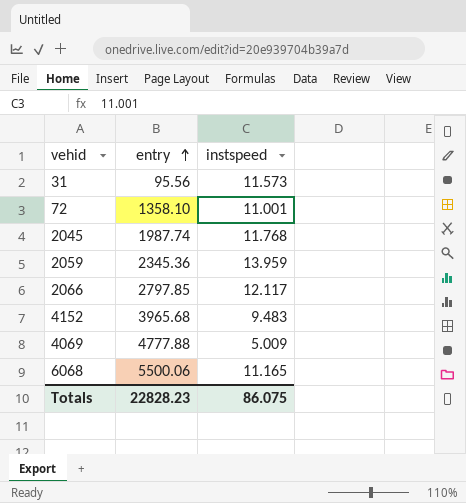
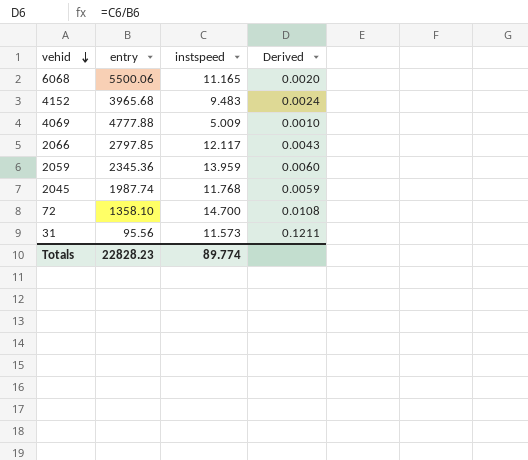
row order: entry ascending -> vehid descending
column Derived | formula: none -> [instspeed] / [entry]
72 | instspeed: 11.001 -> 14.700
Totals | instspeed: 86.075 -> 89.774

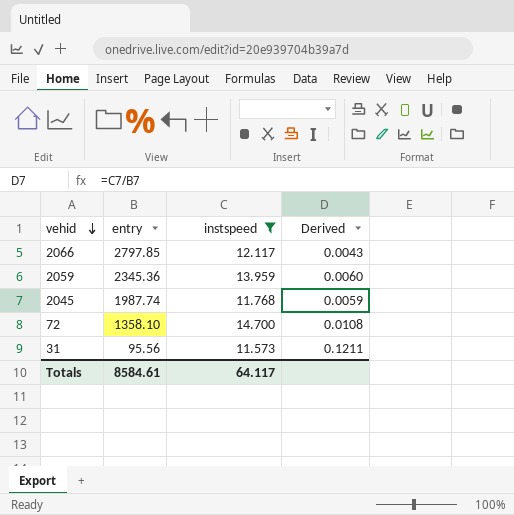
filter: none -> instspeed >= 11.573
Totals | entry: 22828.23 -> 8584.61
Totals | instspeed: 89.774 -> 64.117

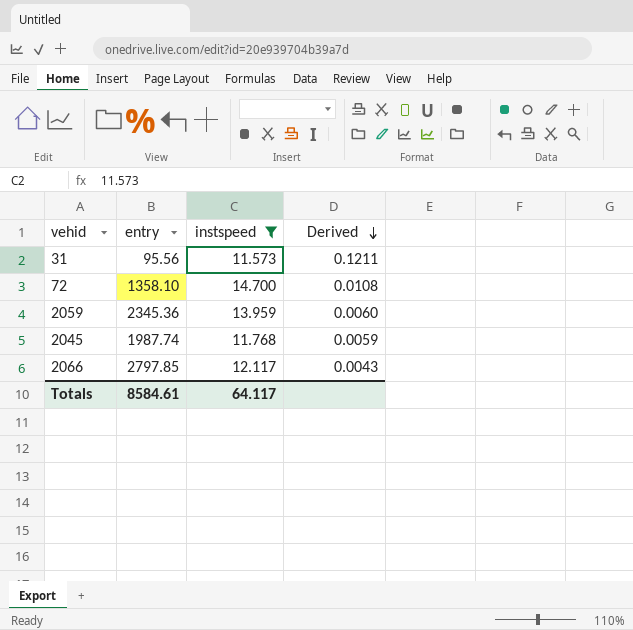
row order: vehid descending -> Derived descending

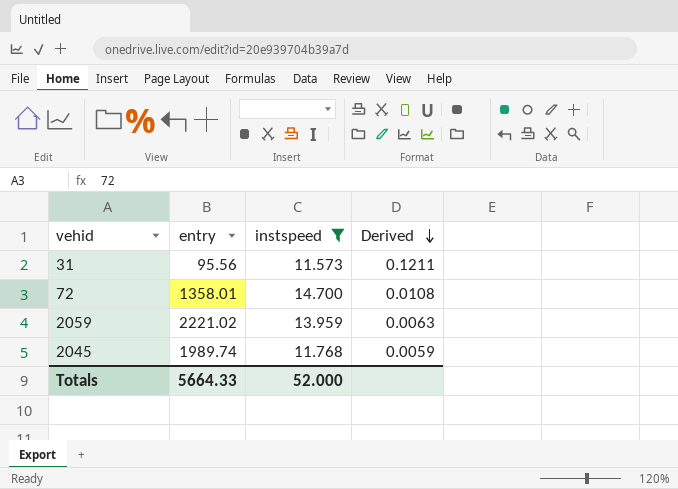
row 2066: 2797.85 | 12.117 | 0.0043 -> none
72 | entry: 1358.10 -> 1358.01
2059 | entry: 2345.36 -> 2221.02
2059 | Derived: 0.0060 -> 0.0063
2045 | entry: 1987.74 -> 1989.74
Totals | entry: 8584.61 -> 5664.33
Totals | instspeed: 64.117 -> 52.000

